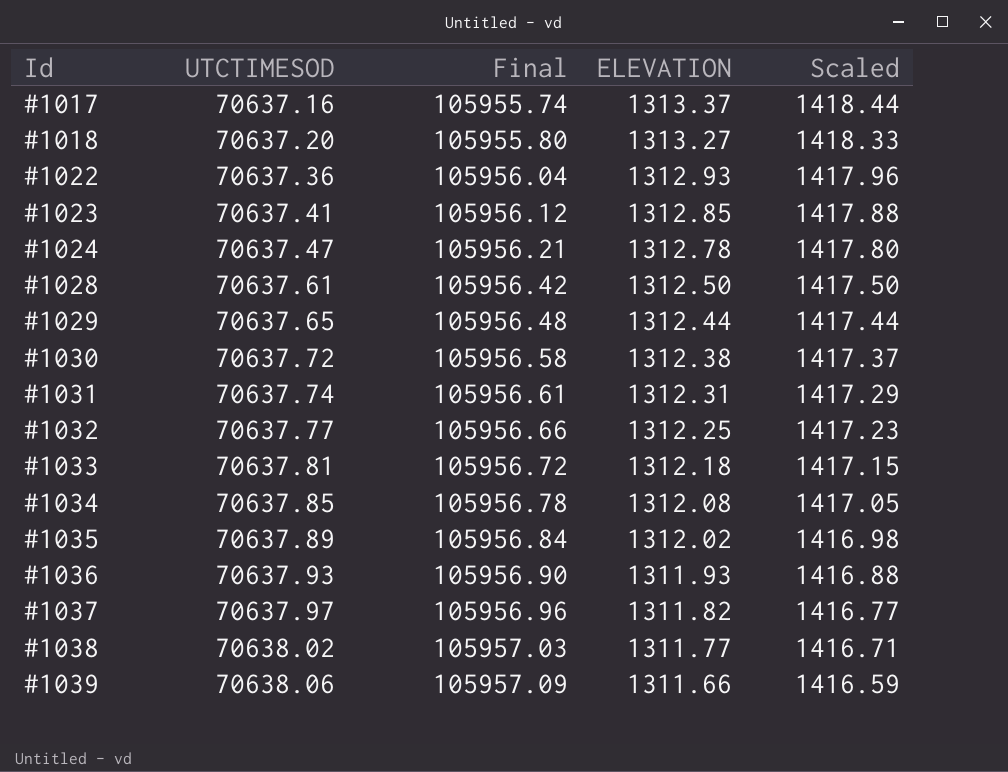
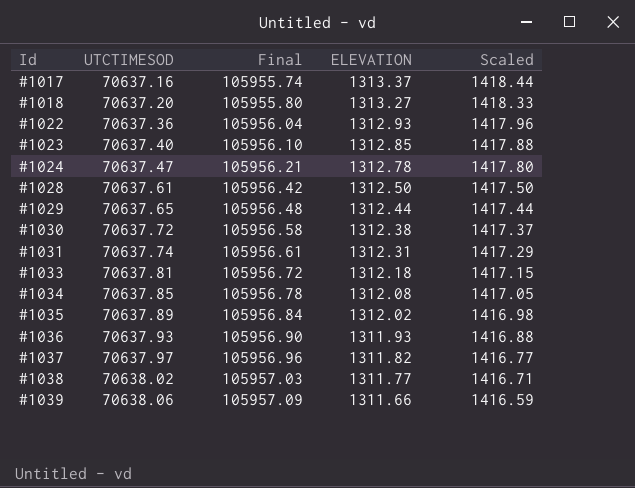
row #1032: 70637.77 | 105956.66 | 1312.25 | 1417.23 -> none
#1023 | UTCTIMESOD: 70637.41 -> 70637.40
#1023 | Final: 105956.12 -> 105956.10

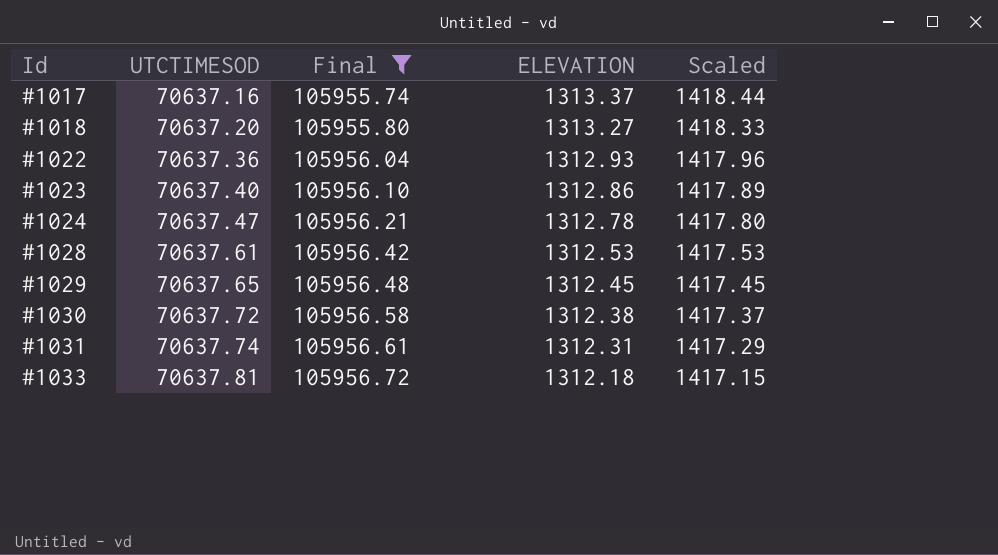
filter: none -> Final <= 105956.72
#1023 | ELEVATION: 1312.85 -> 1312.86
#1023 | Scaled: 1417.88 -> 1417.89
#1028 | ELEVATION: 1312.50 -> 1312.53
#1028 | Scaled: 1417.50 -> 1417.53
#1029 | ELEVATION: 1312.44 -> 1312.45
#1029 | Scaled: 1417.44 -> 1417.45

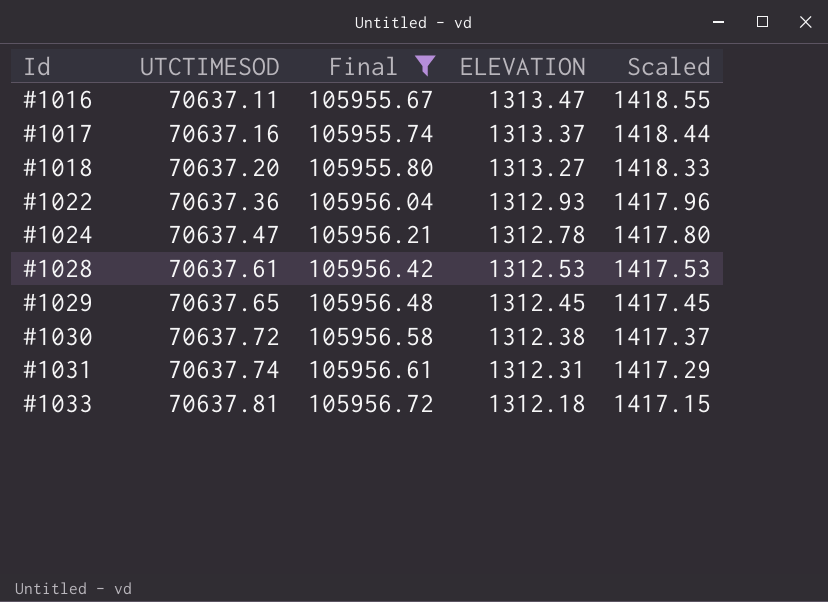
row #1023: 70637.40 | 105956.10 | 1312.86 | 1417.89 -> none
row #1016: none -> 70637.11 | 105955.67 | 1313.47 | 1418.55

